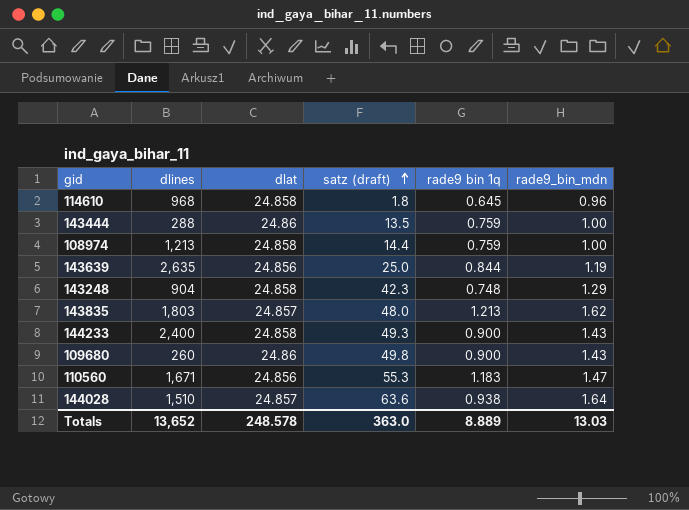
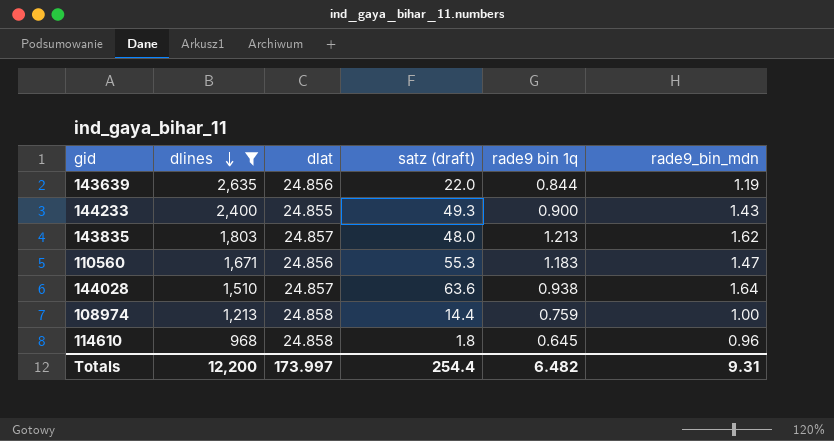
filter: none -> dlines >= 968
row order: satz (draft) ascending -> dlines descending
143639 | satz (draft): 25.0 -> 22.0
144233 | dlat: 24.858 -> 24.855
Totals | dlines: 13,652 -> 12,200
Totals | dlat: 248.578 -> 173.997
Totals | satz (draft): 363.0 -> 254.4
Totals | rade9 bin 1q: 8.889 -> 6.482
Totals | rade9_bin_mdn: 13.03 -> 9.31

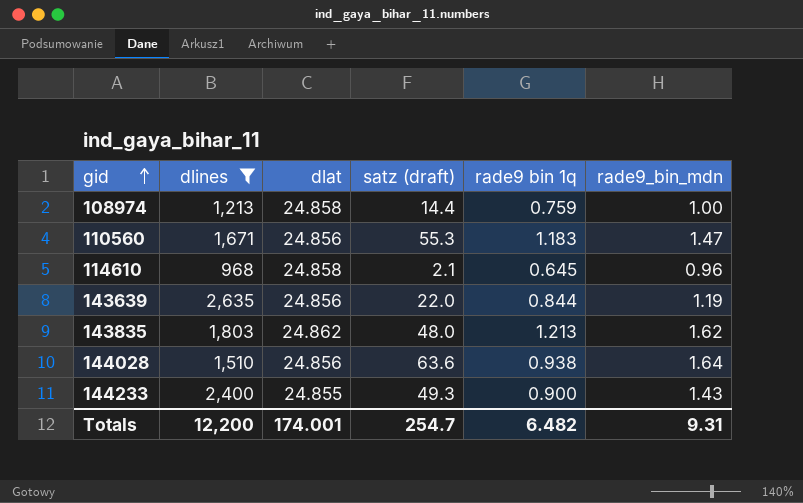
row order: dlines descending -> gid ascending
114610 | satz (draft): 1.8 -> 2.1
143835 | dlat: 24.857 -> 24.862
144028 | dlat: 24.857 -> 24.856
Totals | dlat: 173.997 -> 174.001
Totals | satz (draft): 254.4 -> 254.7

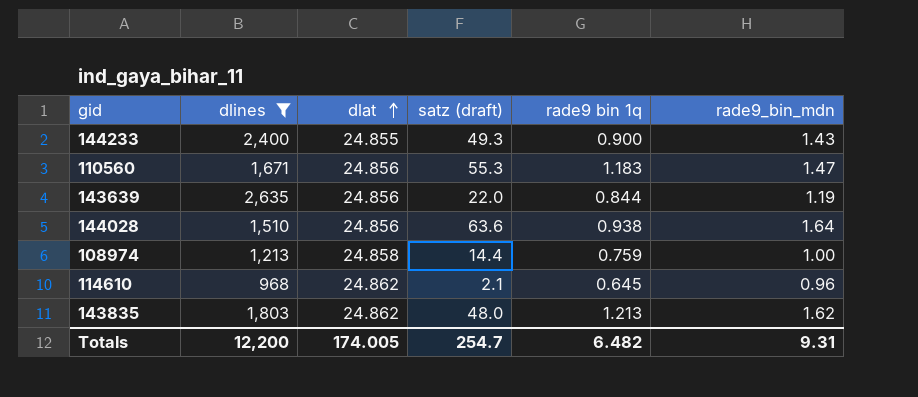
row order: gid ascending -> dlat ascending
114610 | dlat: 24.858 -> 24.862
Totals | dlat: 174.001 -> 174.005

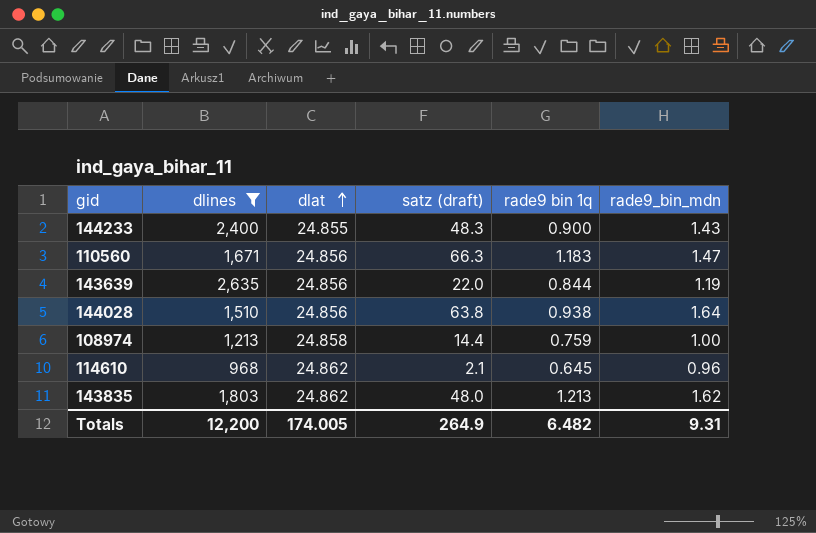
144233 | satz (draft): 49.3 -> 48.3
110560 | satz (draft): 55.3 -> 66.3
144028 | satz (draft): 63.6 -> 63.8
Totals | satz (draft): 254.7 -> 264.9

